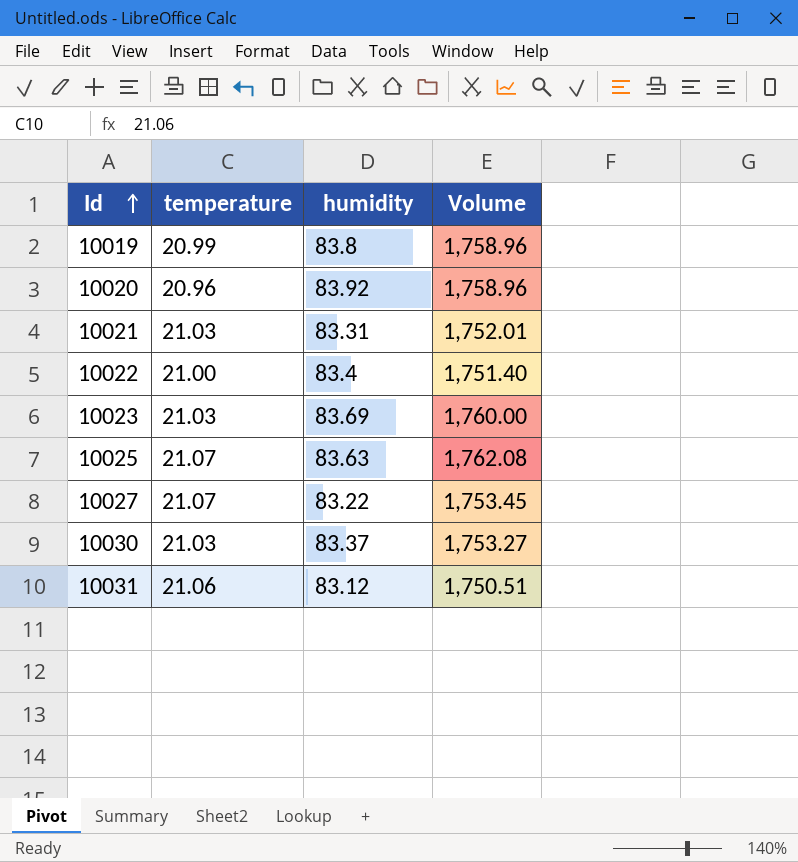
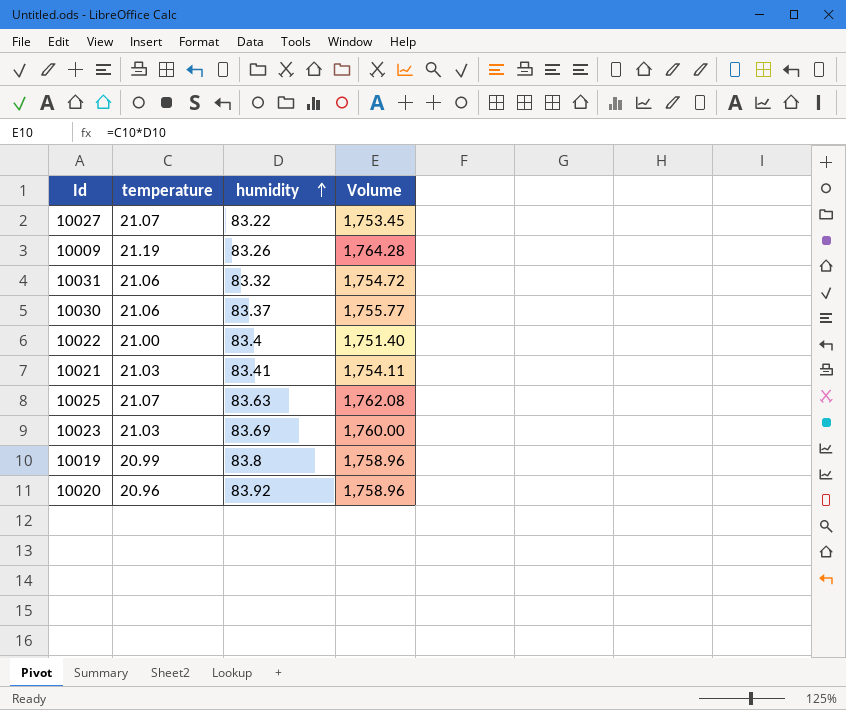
row order: Id ascending -> humidity ascending
row 10009: none -> 21.19 | 83.26 | 1,764.28
10031 | humidity: 83.12 -> 83.32
10031 | Volume: 1,750.51 -> 1,754.72
10030 | temperature: 21.03 -> 21.06
10030 | Volume: 1,753.27 -> 1,755.77
10021 | humidity: 83.31 -> 83.41
10021 | Volume: 1,752.01 -> 1,754.11

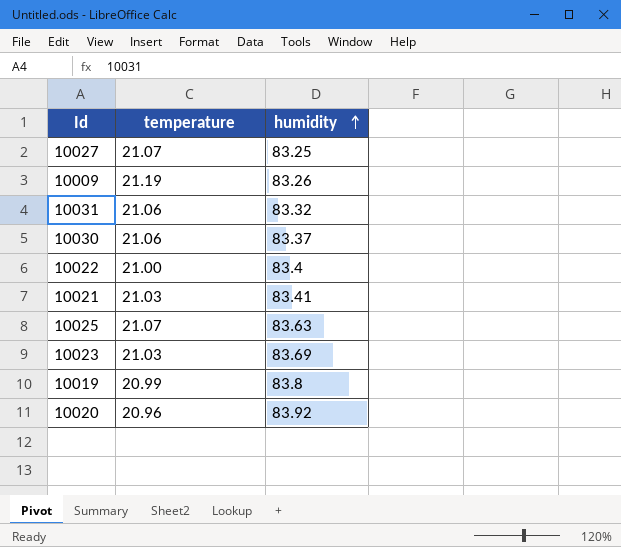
column Volume | formula: [temperature] * [humidity] -> none
10027 | humidity: 83.22 -> 83.25

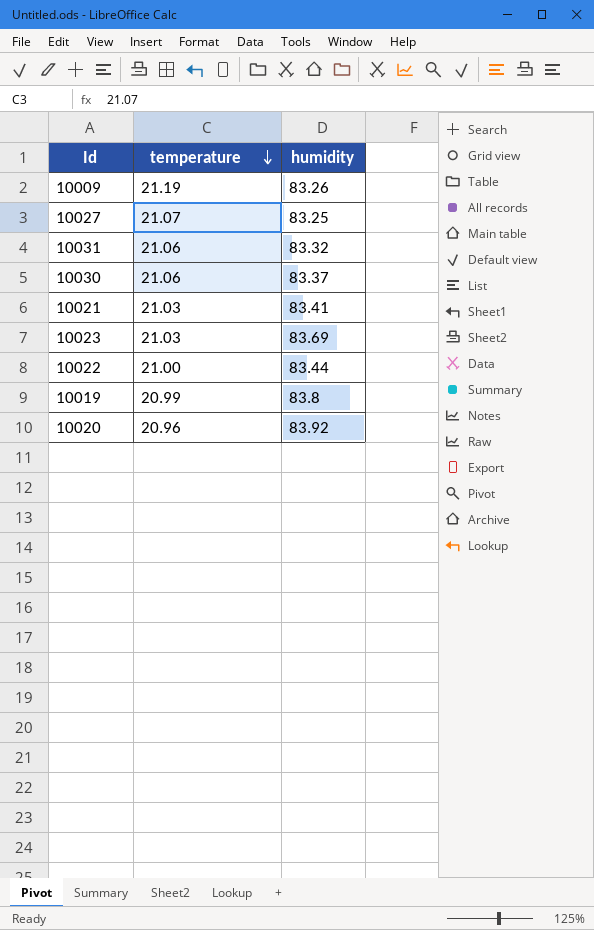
row order: humidity ascending -> temperature descending
row 10025: 21.07 | 83.63 -> none
10022 | humidity: 83.4 -> 83.44

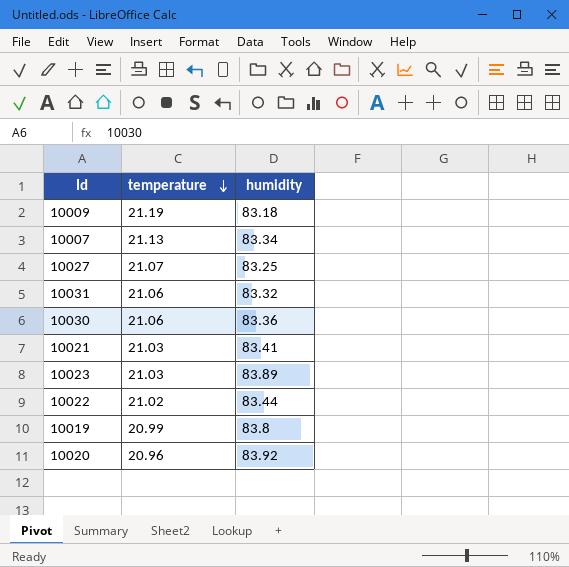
10009 | humidity: 83.26 -> 83.18
row 10007: none -> 21.13 | 83.34
10030 | humidity: 83.37 -> 83.36
10023 | humidity: 83.69 -> 83.89
10022 | temperature: 21.00 -> 21.02

